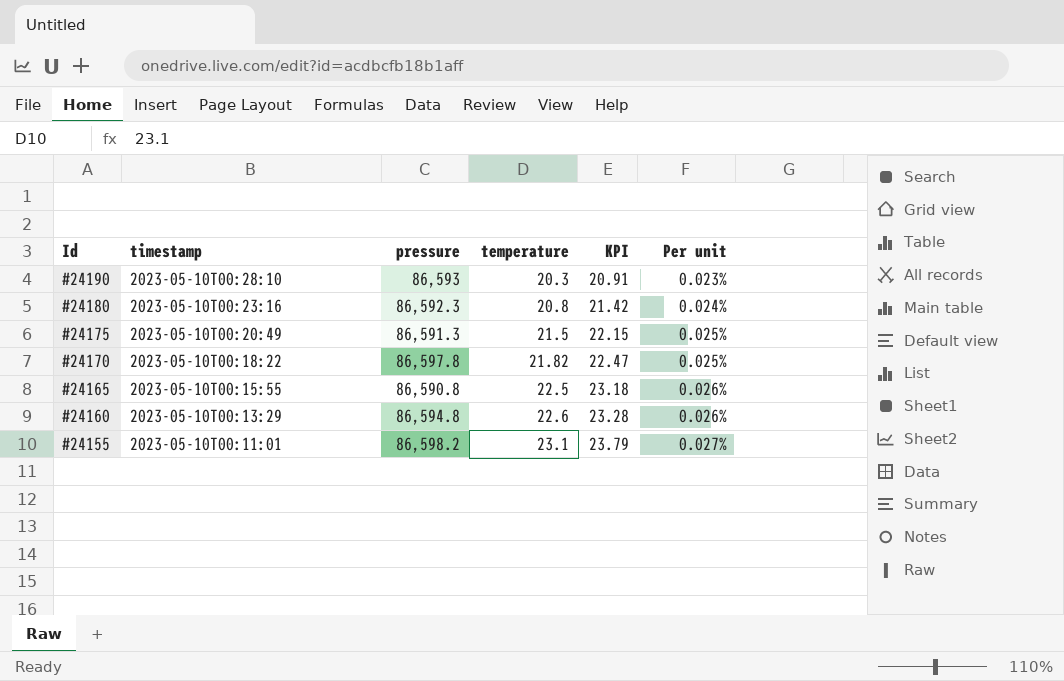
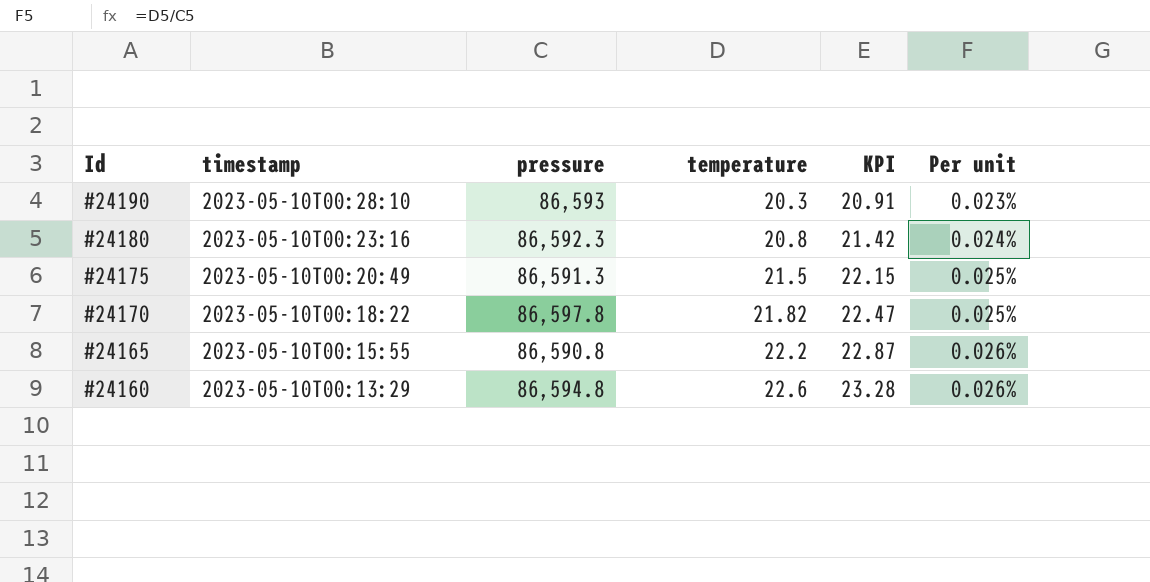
row #24155: 2023-05-10T00:11:01 | 86,598.2 | 23.1 | 23.79 | 0.027% -> none
#24165 | temperature: 22.5 -> 22.2
#24165 | KPI: 23.18 -> 22.87

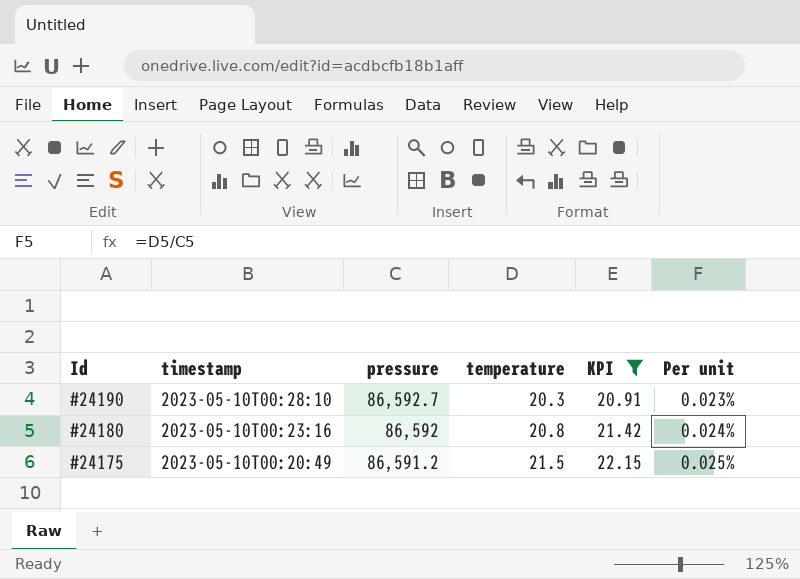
filter: none -> KPI <= 22.15
#24190 | pressure: 86,593 -> 86,592.7
#24180 | pressure: 86,592.3 -> 86,592
#24175 | pressure: 86,591.3 -> 86,591.2

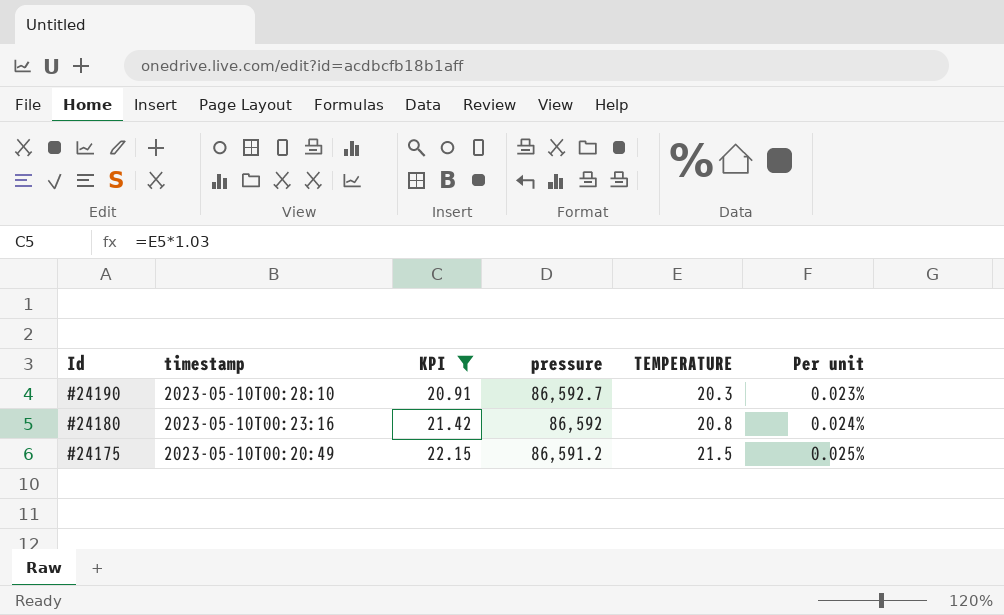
column KPI | position: 5 -> 3
column name: temperature -> TEMPERATURE

